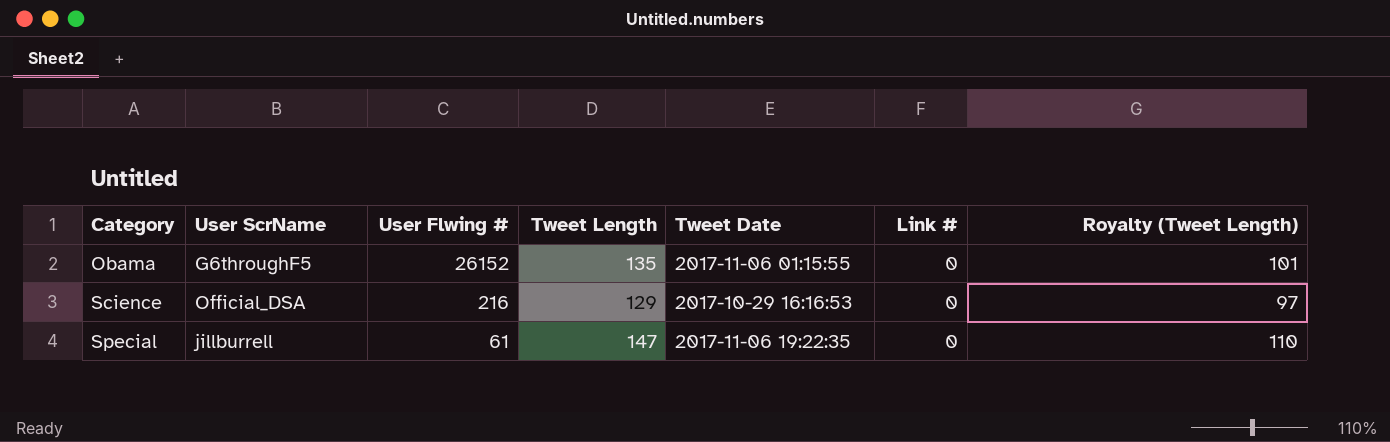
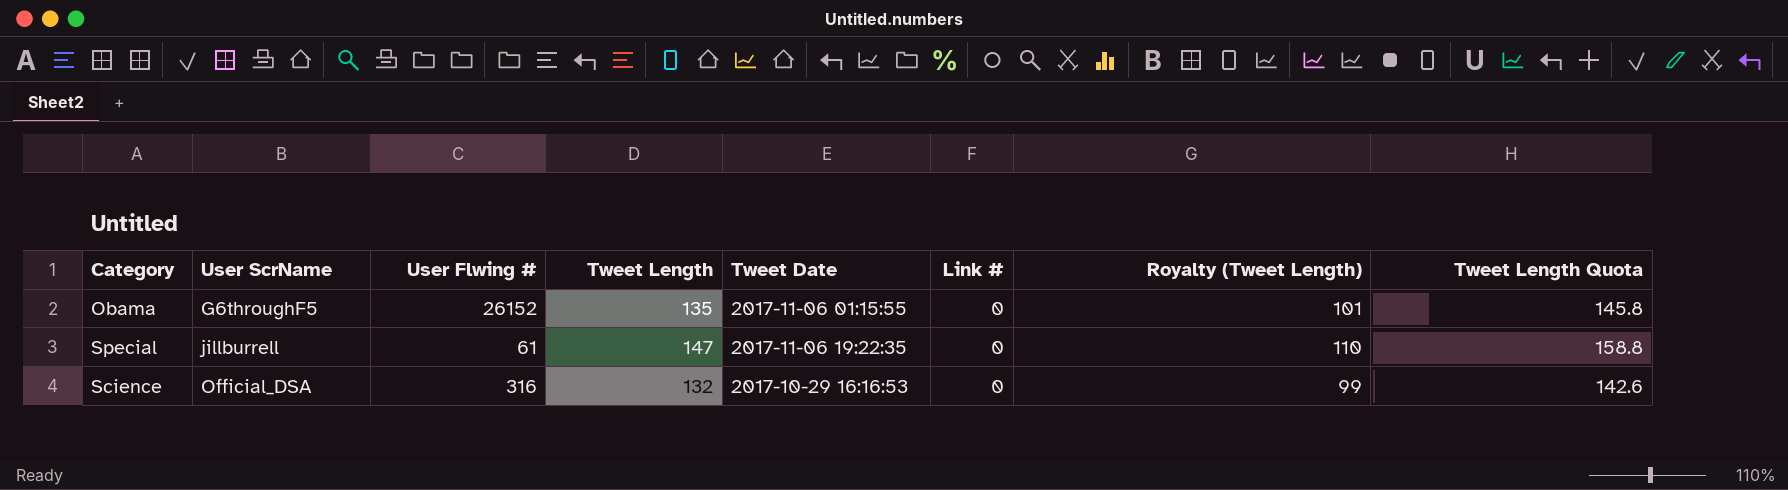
row order: Category ascending -> User ScrName ascending
column Tweet Length Quota | formula: none -> [Tweet Length] * 1.08
Science | User Flwing #: 216 -> 316
Science | Tweet Length: 129 -> 132
Science | Royalty (Tweet Length): 97 -> 99

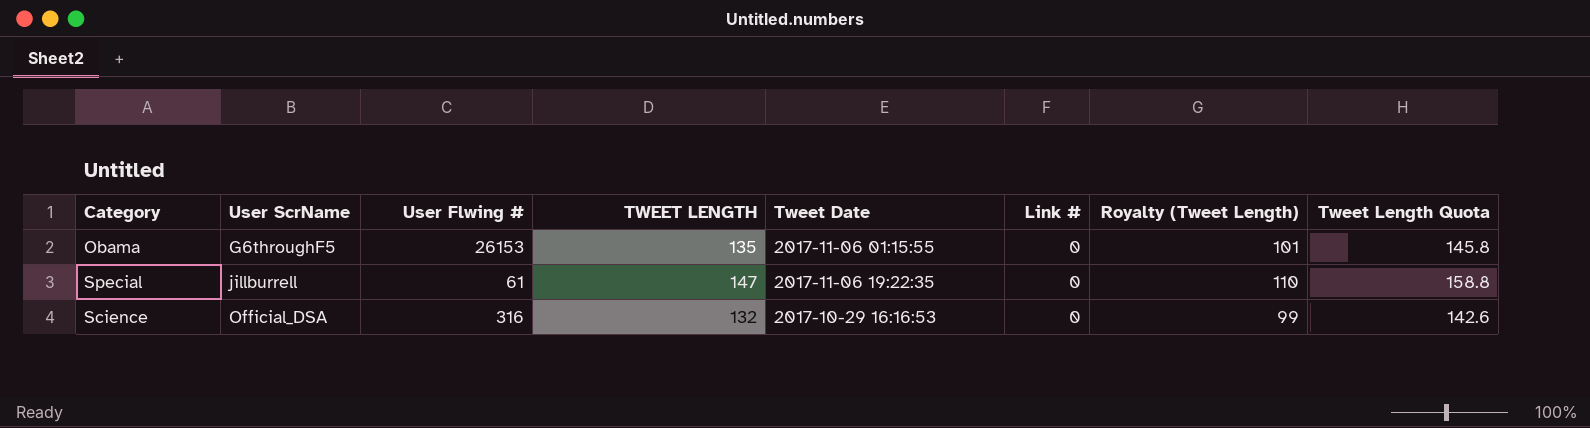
column name: Tweet Length -> TWEET LENGTH
Obama | User Flwing #: 26152 -> 26153

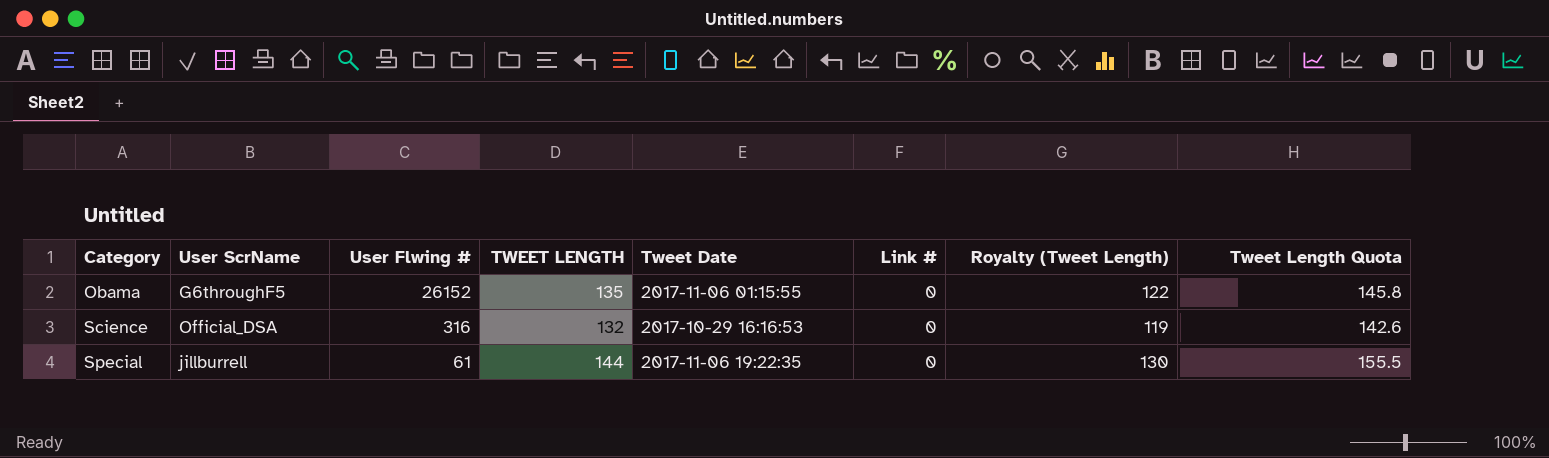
row order: User ScrName ascending -> Category ascending
column Royalty (Tweet Length) | formula: [TWEET LENGTH] * 0.75 -> [TWEET LENGTH] * 0.9
Obama | User Flwing #: 26153 -> 26152
Special | TWEET LENGTH: 147 -> 144
Special | Tweet Length Quota: 158.8 -> 155.5

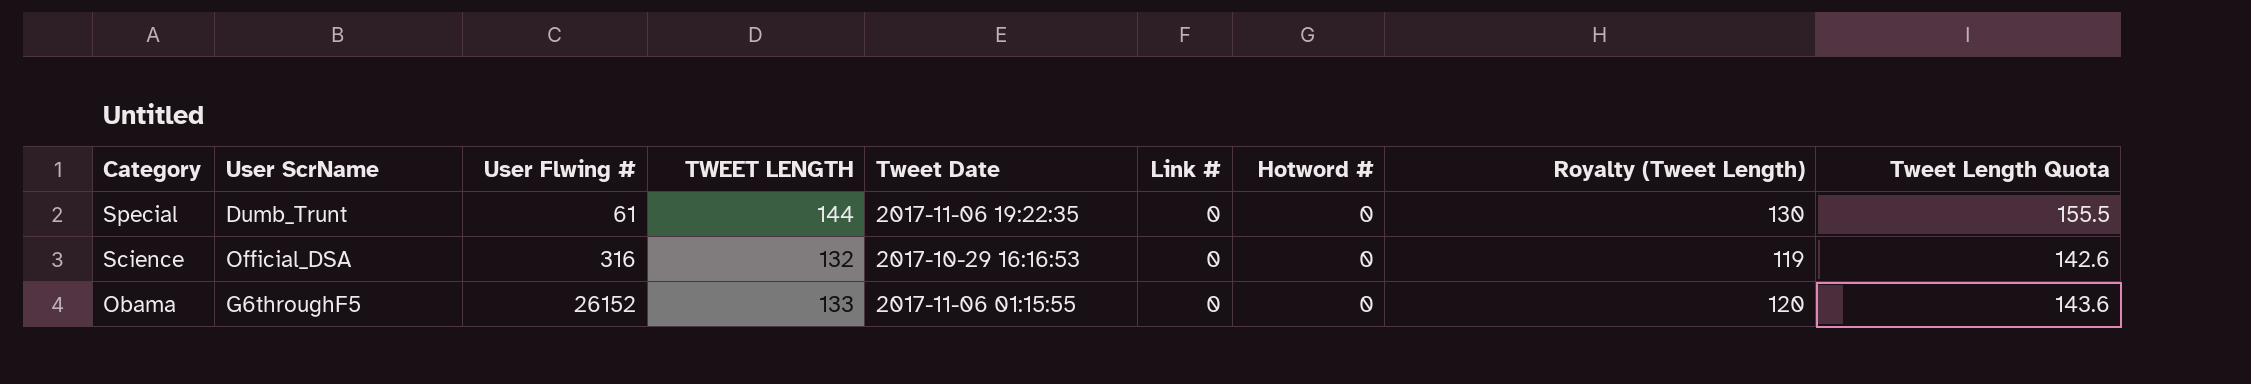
row order: Category ascending -> Category descending
column Hotword # | position: none -> 7
Special | User ScrName: jillburrell -> Dumb_Trunt
Obama | TWEET LENGTH: 135 -> 133
Obama | Royalty (Tweet Length): 122 -> 120
Obama | Tweet Length Quota: 145.8 -> 143.6

